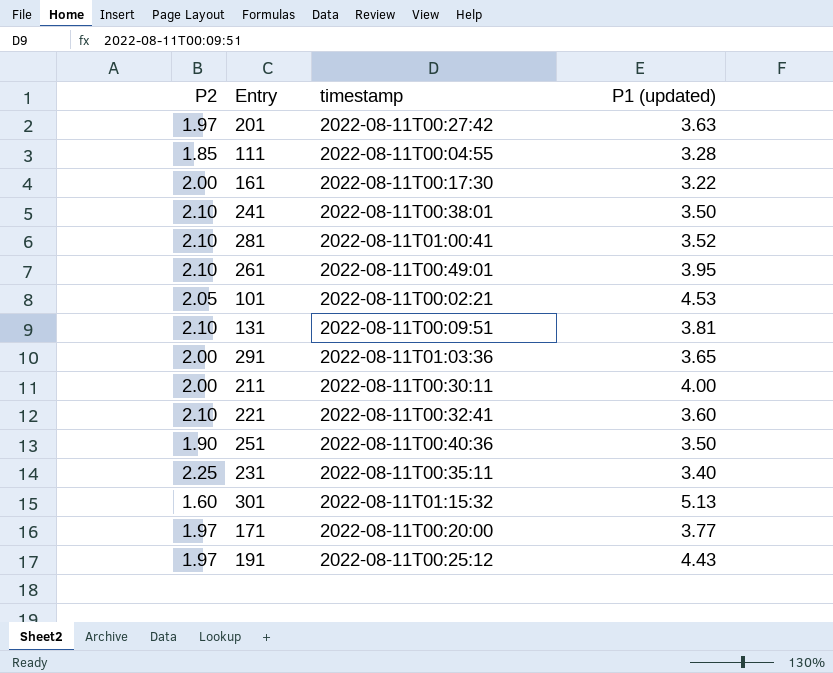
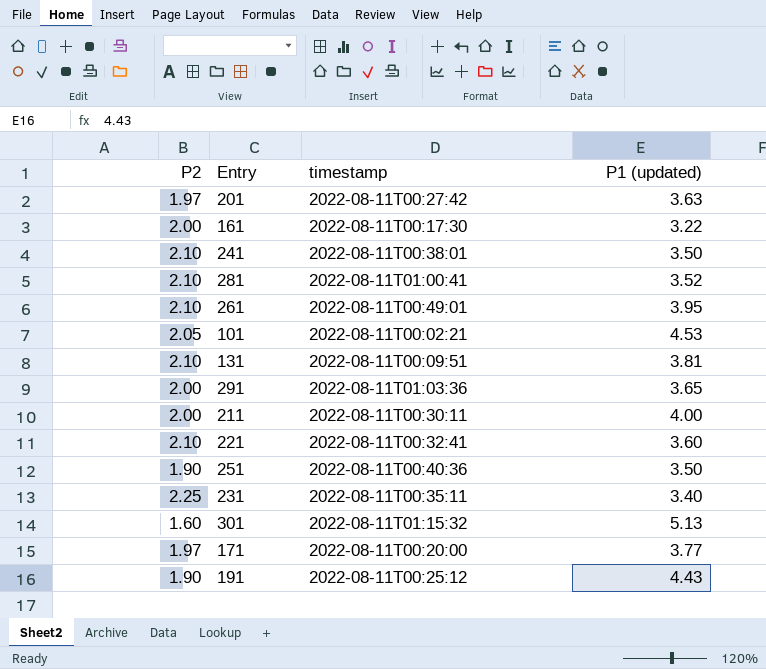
row 111: 1.85 | 2022-08-11T00:04:55 | 3.28 -> none
191 | P2: 1.97 -> 1.90

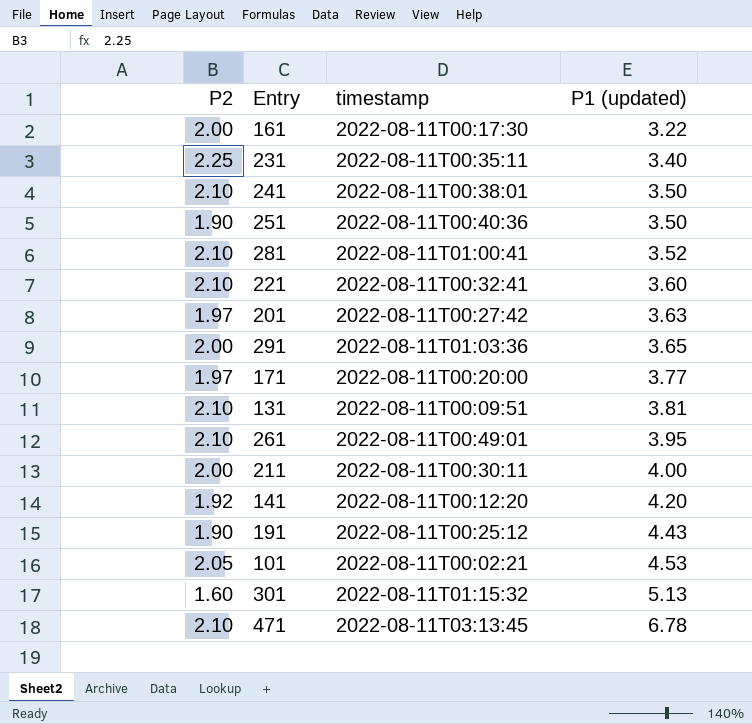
row order: none -> P1 (updated) ascending
row 141: none -> 1.92 | 2022-08-11T00:12:20 | 4.20
row 471: none -> 2.10 | 2022-08-11T03:13:45 | 6.78

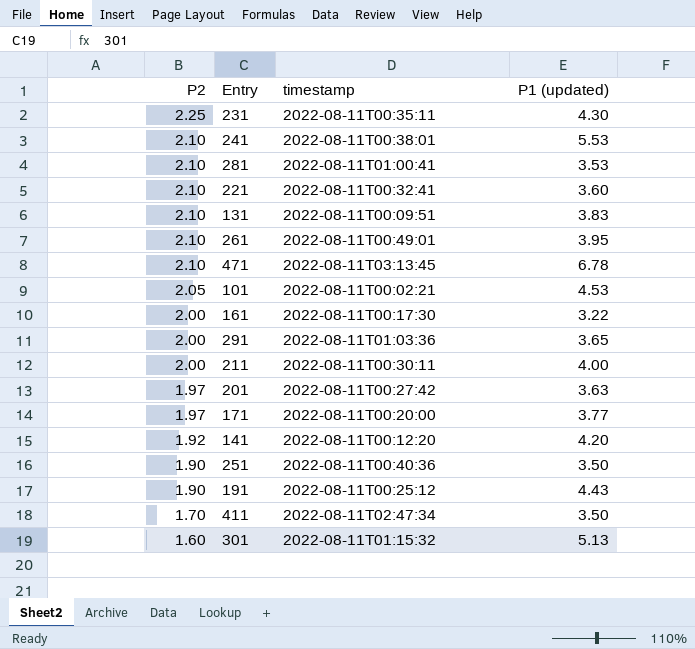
row order: P1 (updated) ascending -> P2 descending
231 | P1 (updated): 3.40 -> 4.30
241 | P1 (updated): 3.50 -> 5.53
281 | P1 (updated): 3.52 -> 3.53
131 | P1 (updated): 3.81 -> 3.83
row 411: none -> 1.70 | 2022-08-11T02:47:34 | 3.50

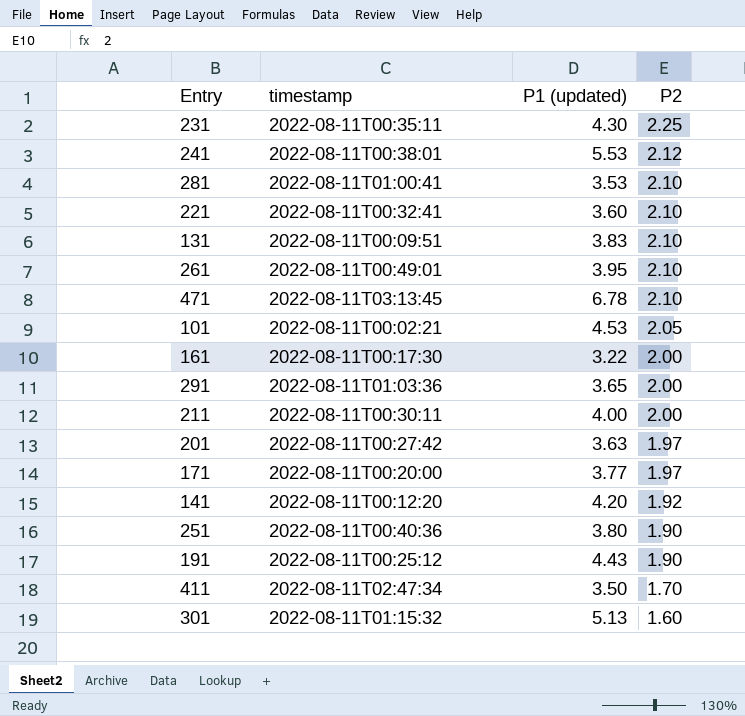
column P2 | position: 1 -> 4
241 | P2: 2.10 -> 2.12
251 | P1 (updated): 3.50 -> 3.80

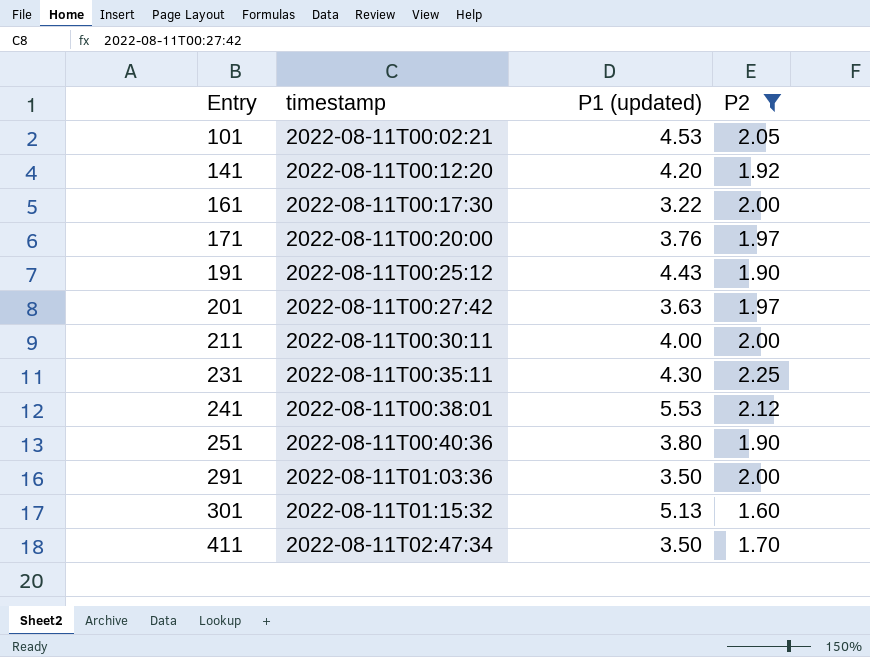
filter: none -> P2 != 2.10
row order: P2 descending -> Entry ascending
171 | P1 (updated): 3.77 -> 3.76
291 | P1 (updated): 3.65 -> 3.50

